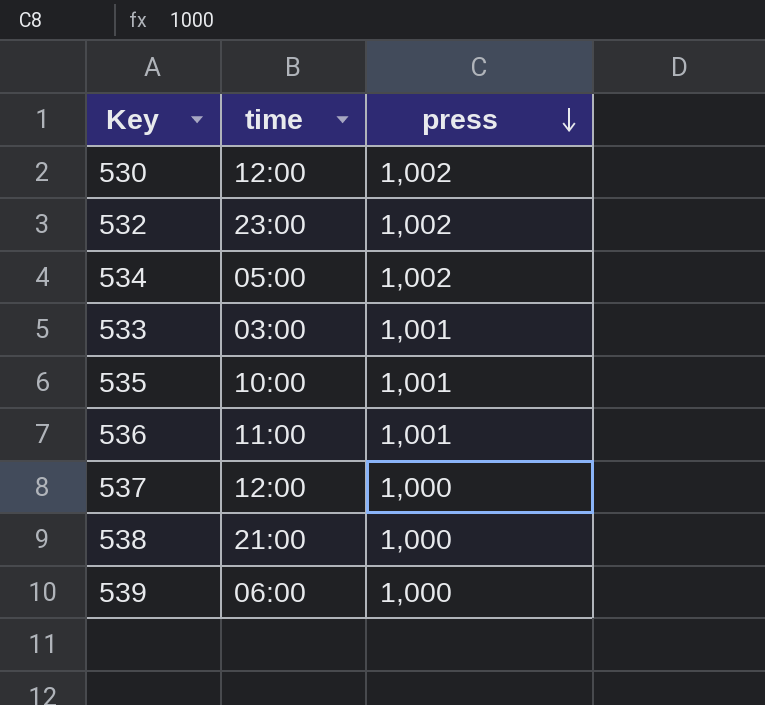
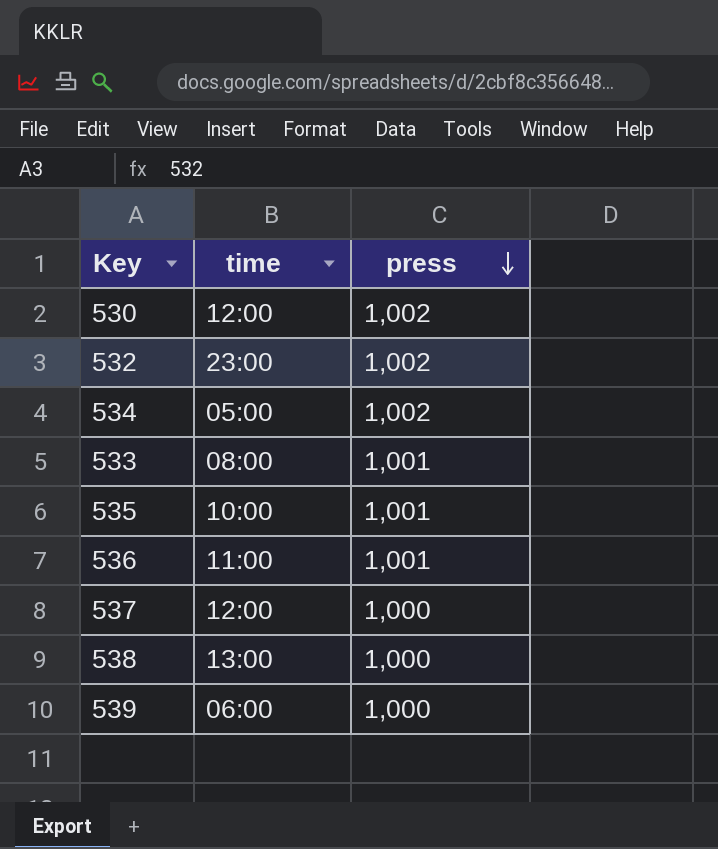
533 | time: 03:00 -> 08:00
538 | time: 21:00 -> 13:00

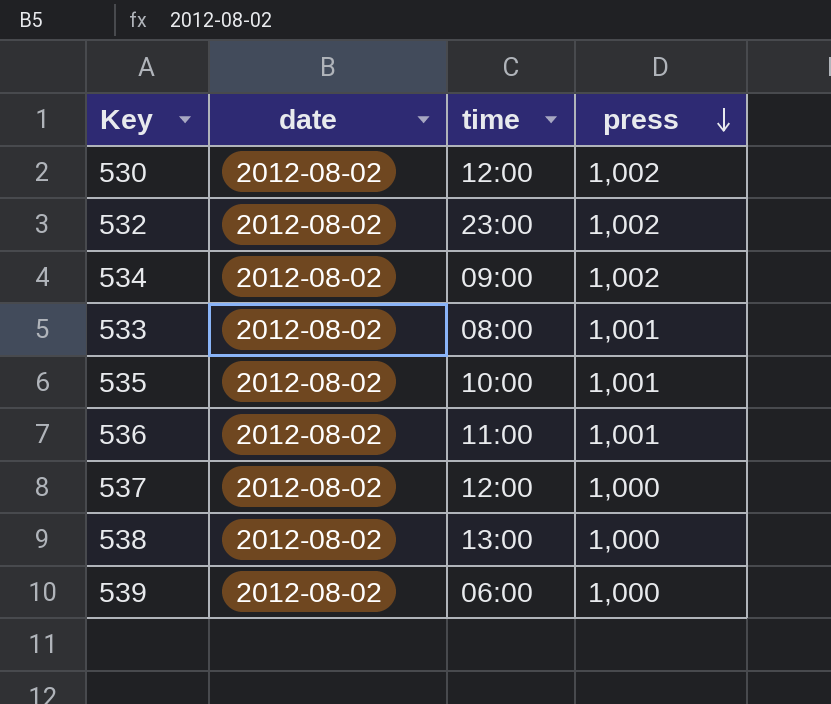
column date | position: none -> 2
534 | time: 05:00 -> 09:00

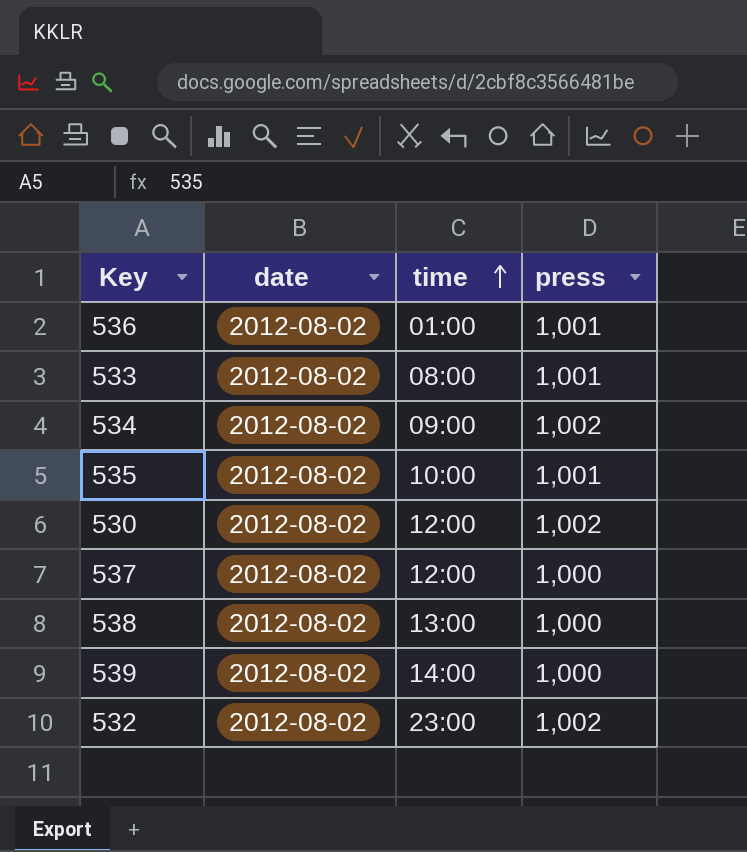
row order: press descending -> time ascending
536 | time: 11:00 -> 01:00
539 | time: 06:00 -> 14:00

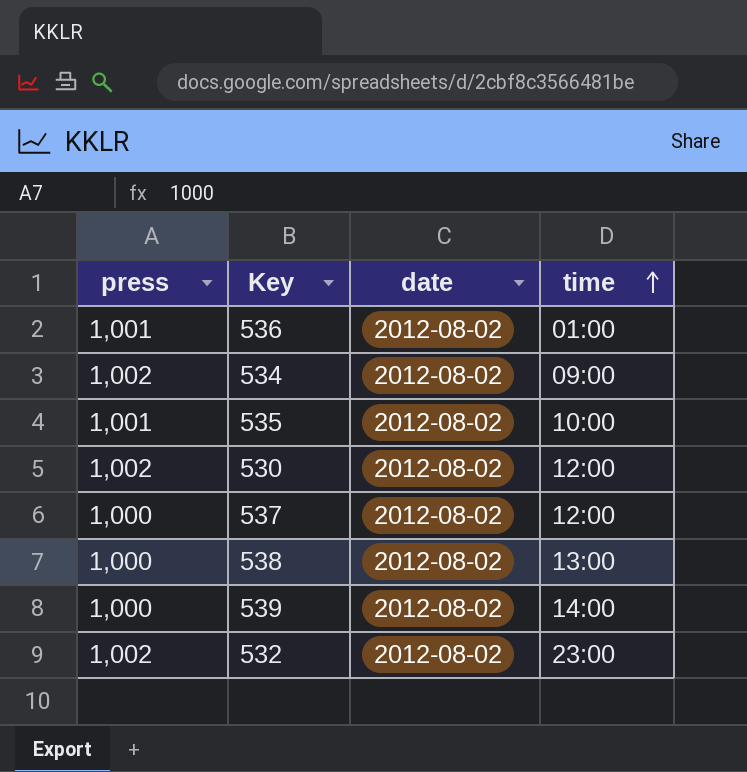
column press | position: 4 -> 1
row 533: 2012-08-02 | 08:00 | 1,001 -> none

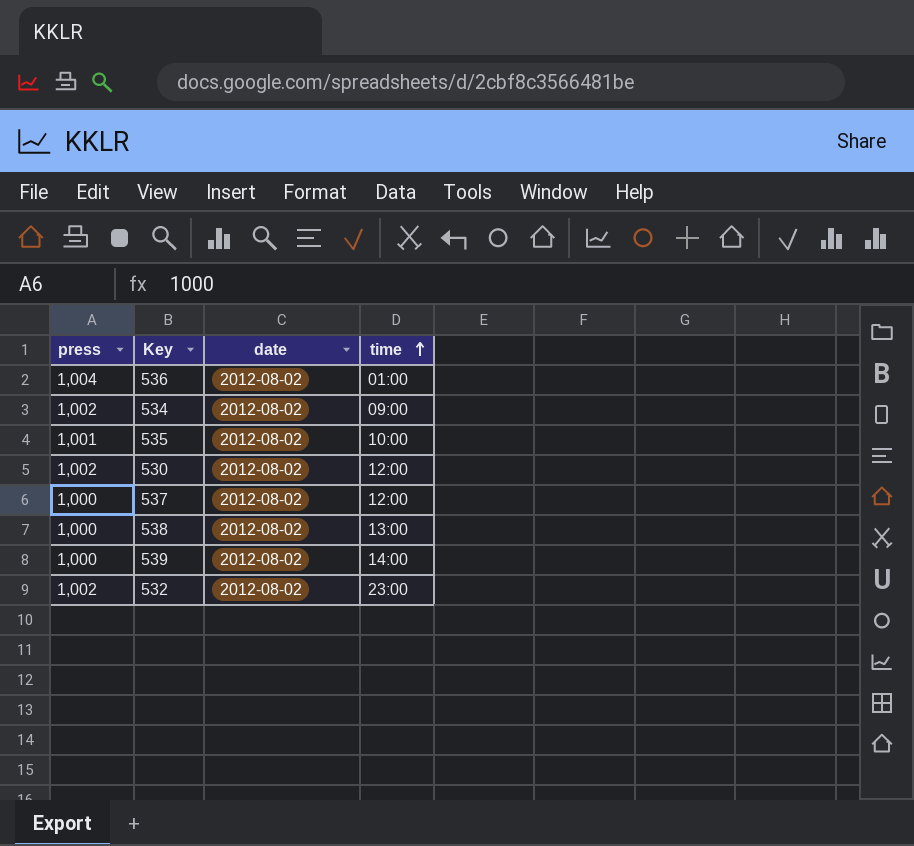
536 | press: 1,001 -> 1,004

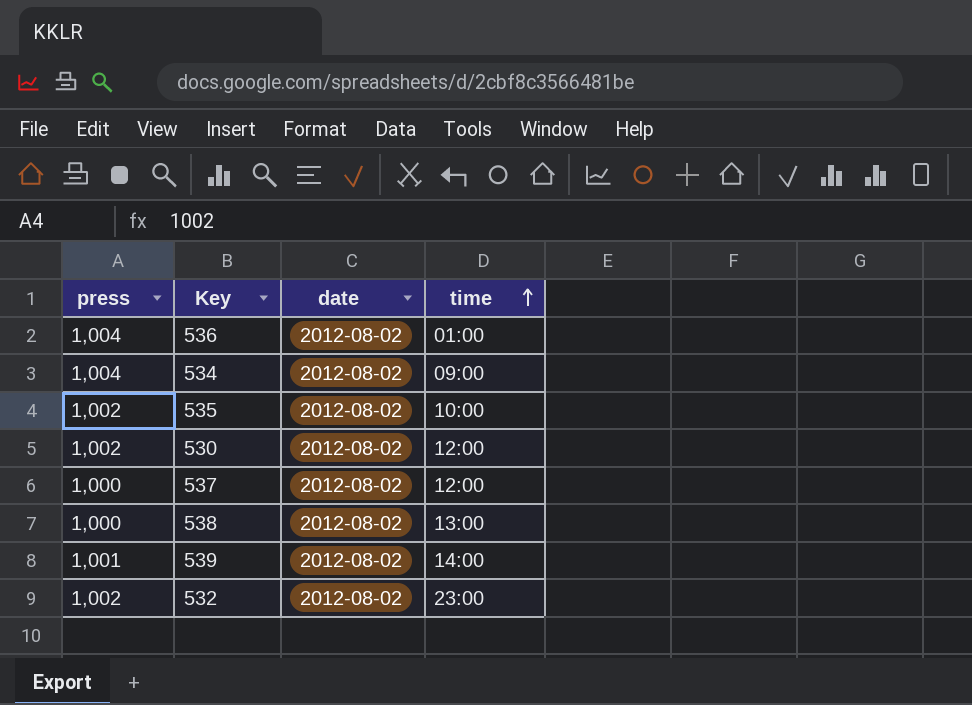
534 | press: 1,002 -> 1,004
535 | press: 1,001 -> 1,002
539 | press: 1,000 -> 1,001

